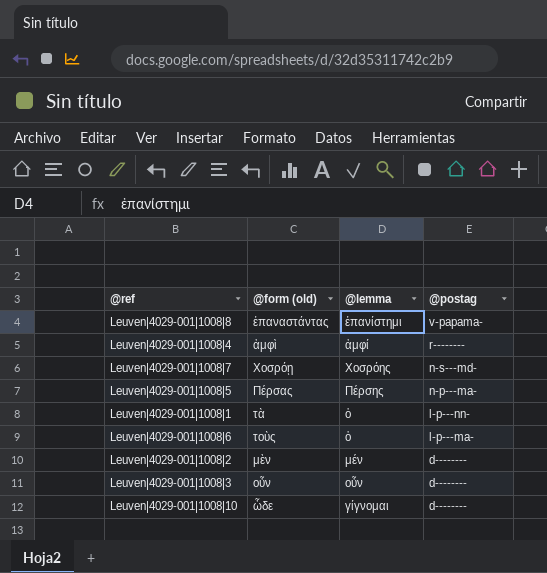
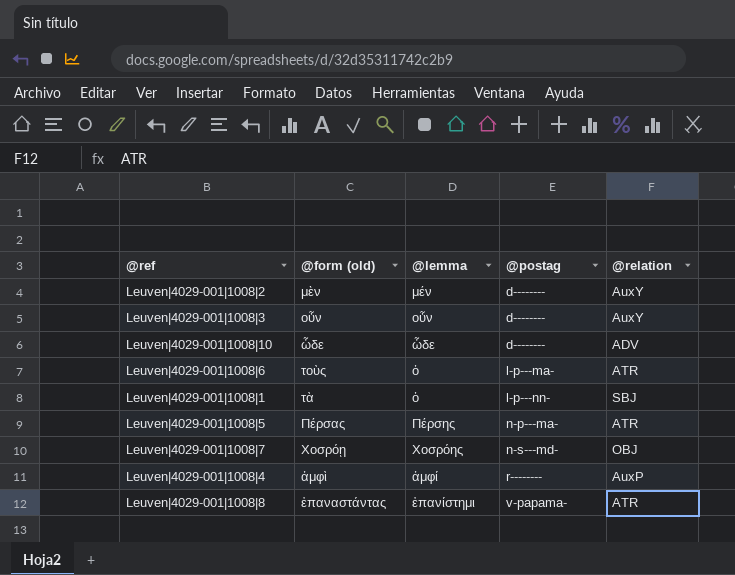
row order: @postag descending -> @postag ascending
column @relation | position: none -> 5
Leuven|4029-001|1008|10 | @lemma: γίγνομαι -> ὧδε

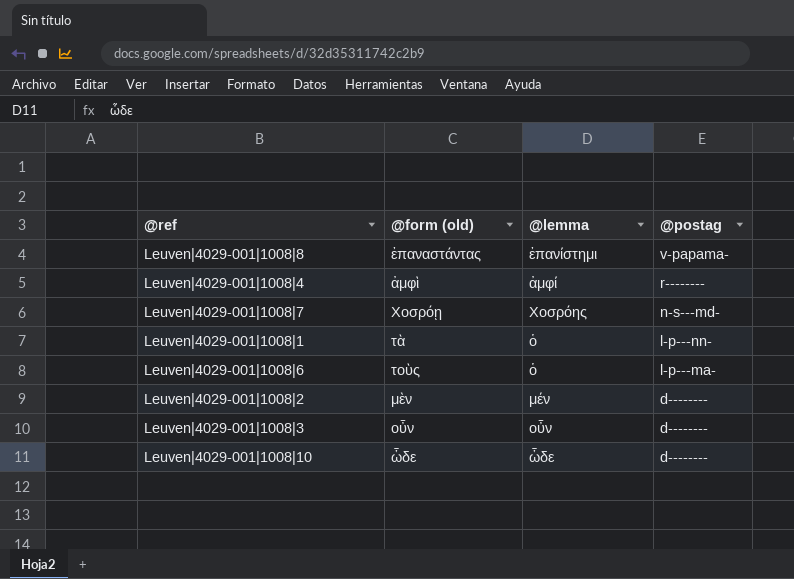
row order: @postag ascending -> @postag descending
column @relation | position: 5 -> none
row Leuven|4029-001|1008|5: Πέρσας | Πέρσης | n-p---ma- | ATR -> none

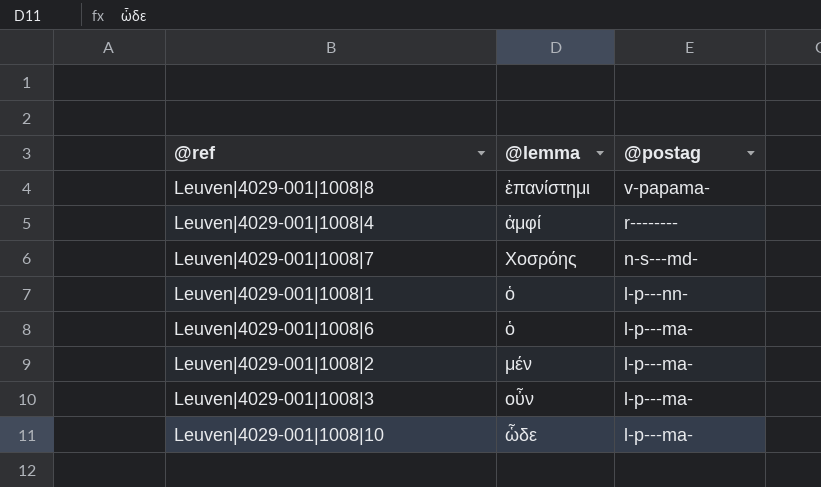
column @form (old) | position: 2 -> none
Leuven|4029-001|1008|2 | @postag: d-------- -> l-p---ma-
Leuven|4029-001|1008|3 | @postag: d-------- -> l-p---ma-
Leuven|4029-001|1008|10 | @postag: d-------- -> l-p---ma-

